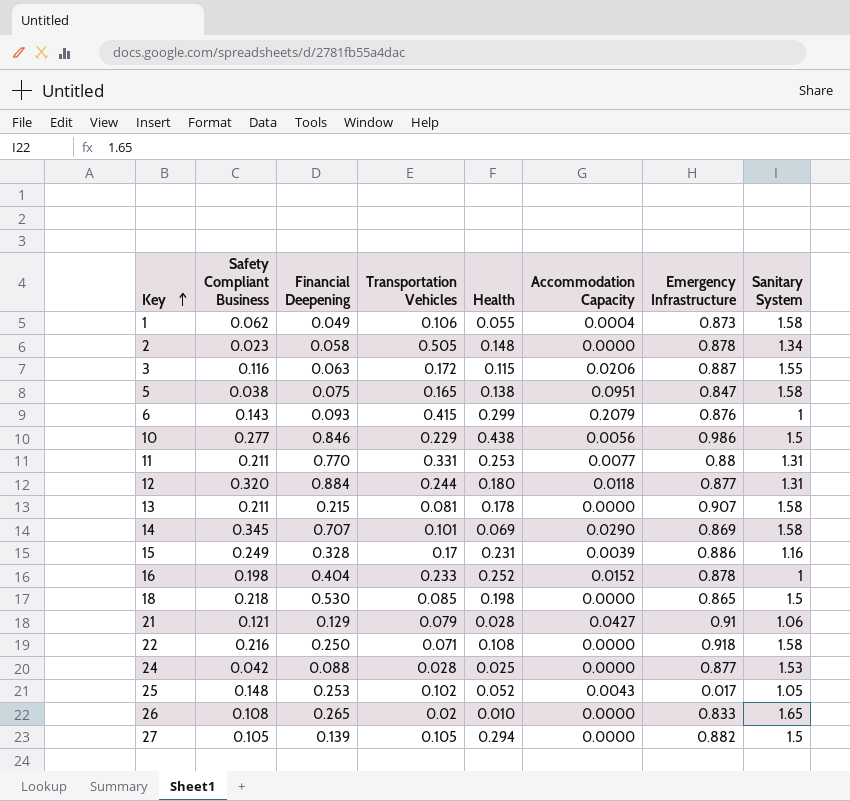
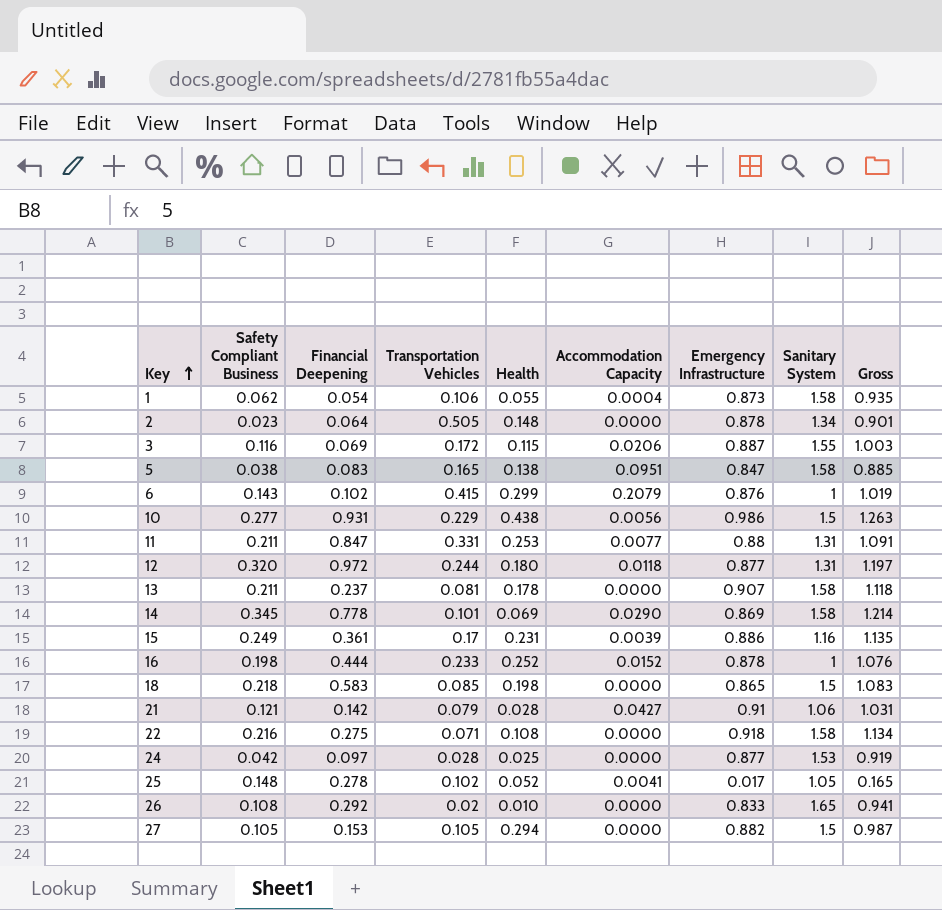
column Gross | formula: none -> [Safety Compliant Business] + [Emergency Infrastructure]
1 | Financial Deepening: 0.049 -> 0.054
2 | Financial Deepening: 0.058 -> 0.064
3 | Financial Deepening: 0.063 -> 0.069
5 | Financial Deepening: 0.075 -> 0.083
6 | Financial Deepening: 0.093 -> 0.102
10 | Financial Deepening: 0.846 -> 0.931
11 | Financial Deepening: 0.770 -> 0.847
12 | Financial Deepening: 0.884 -> 0.972
13 | Financial Deepening: 0.215 -> 0.237
14 | Financial Deepening: 0.707 -> 0.778
15 | Financial Deepening: 0.328 -> 0.361
16 | Financial Deepening: 0.404 -> 0.444
18 | Financial Deepening: 0.530 -> 0.583
21 | Financial Deepening: 0.129 -> 0.142
22 | Financial Deepening: 0.250 -> 0.275
24 | Financial Deepening: 0.088 -> 0.097
25 | Financial Deepening: 0.253 -> 0.278
25 | Accommodation Capacity: 0.0043 -> 0.0041
26 | Financial Deepening: 0.265 -> 0.292
27 | Financial Deepening: 0.139 -> 0.153

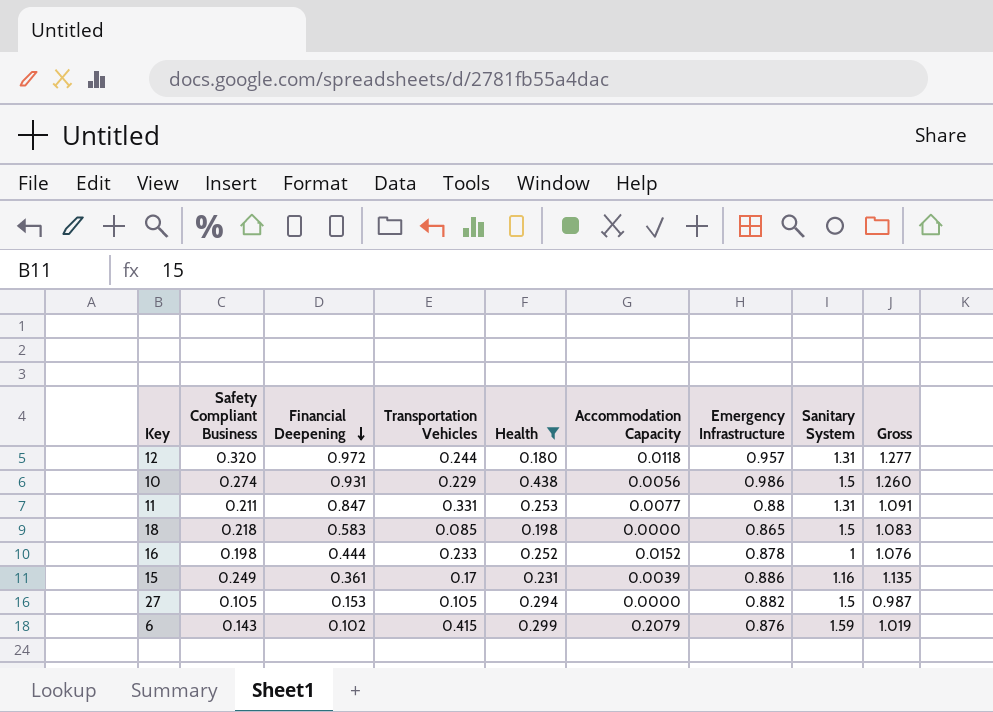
filter: none -> Health >= 0.180
row order: Key ascending -> Financial Deepening descending
12 | Emergency Infrastructure: 0.877 -> 0.957
12 | Gross: 1.197 -> 1.277
10 | Safety Compliant Business: 0.277 -> 0.274
10 | Gross: 1.263 -> 1.260
6 | Sanitary System: 1 -> 1.59

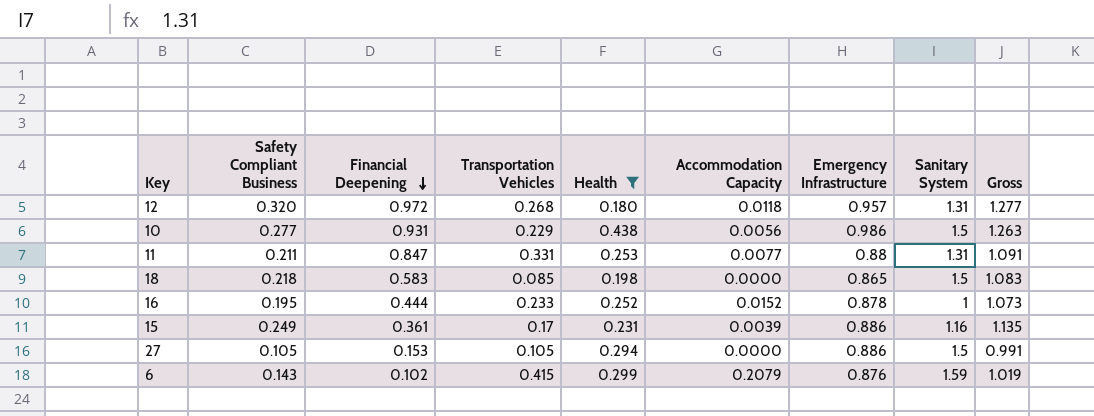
12 | Transportation Vehicles: 0.244 -> 0.268
10 | Safety Compliant Business: 0.274 -> 0.277
10 | Gross: 1.260 -> 1.263
16 | Safety Compliant Business: 0.198 -> 0.195
16 | Gross: 1.076 -> 1.073
27 | Emergency Infrastructure: 0.882 -> 0.886
27 | Gross: 0.987 -> 0.991

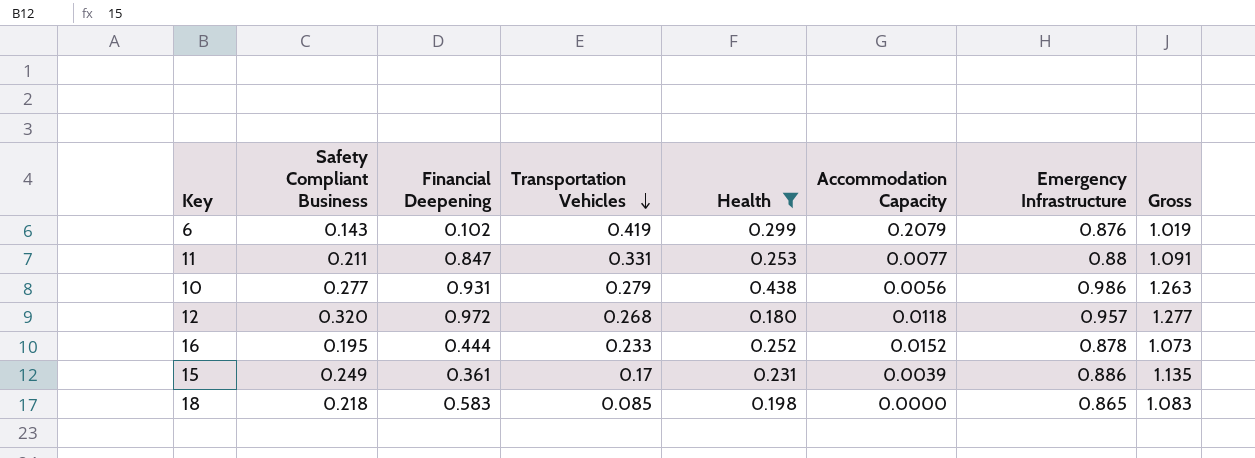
row order: Financial Deepening descending -> Transportation Vehicles descending
column Sanitary System | position: 8 -> none
row 27: 0.105 | 0.153 | 0.105 | 0.294 | 0.0000 | 0.886 | 1.5 | 0.991 -> none
6 | Transportation Vehicles: 0.415 -> 0.419
10 | Transportation Vehicles: 0.229 -> 0.279

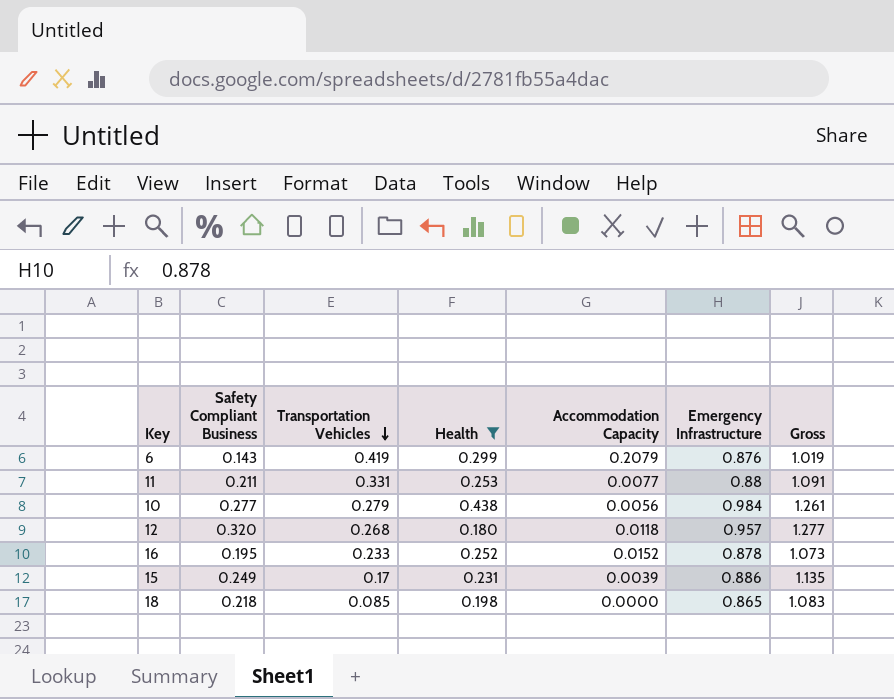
column Financial Deepening | position: 3 -> none
10 | Emergency Infrastructure: 0.986 -> 0.984
10 | Gross: 1.263 -> 1.261

